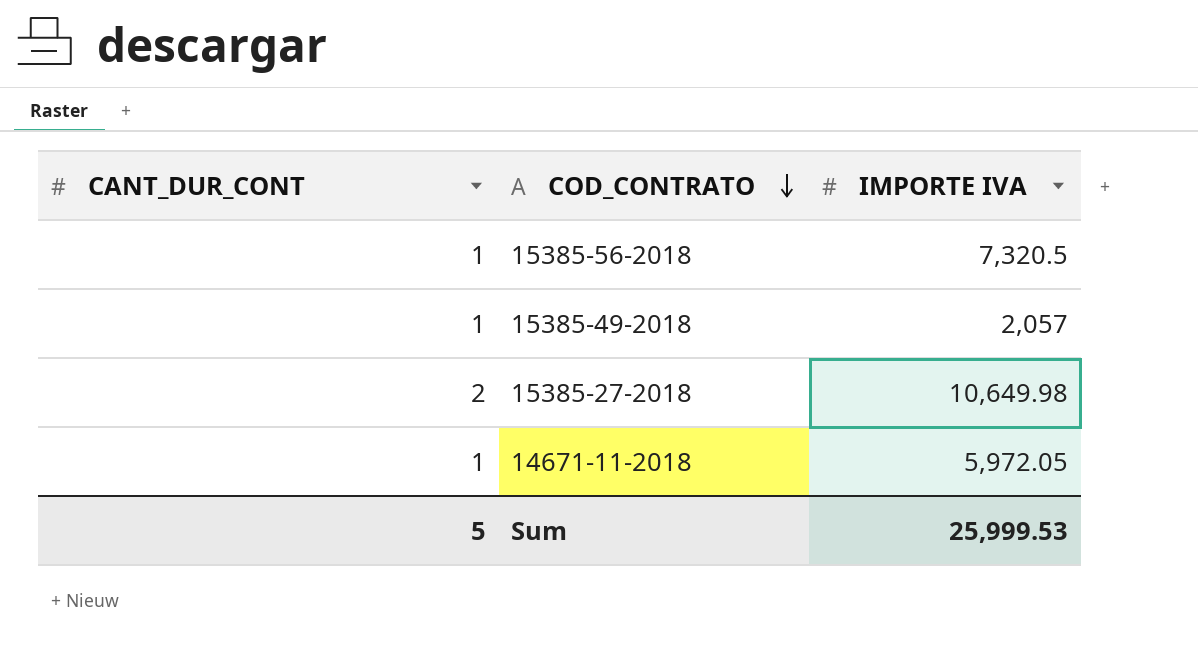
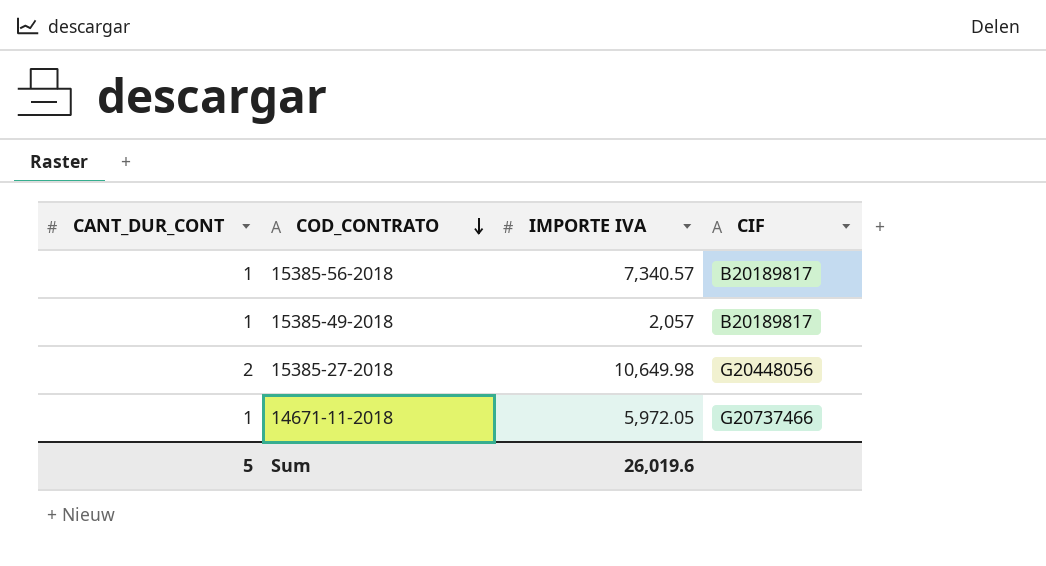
column CIF | position: none -> 4
15385-56-2018 | IMPORTE IVA: 7,320.5 -> 7,340.57
Sum | IMPORTE IVA: 25,999.53 -> 26,019.6

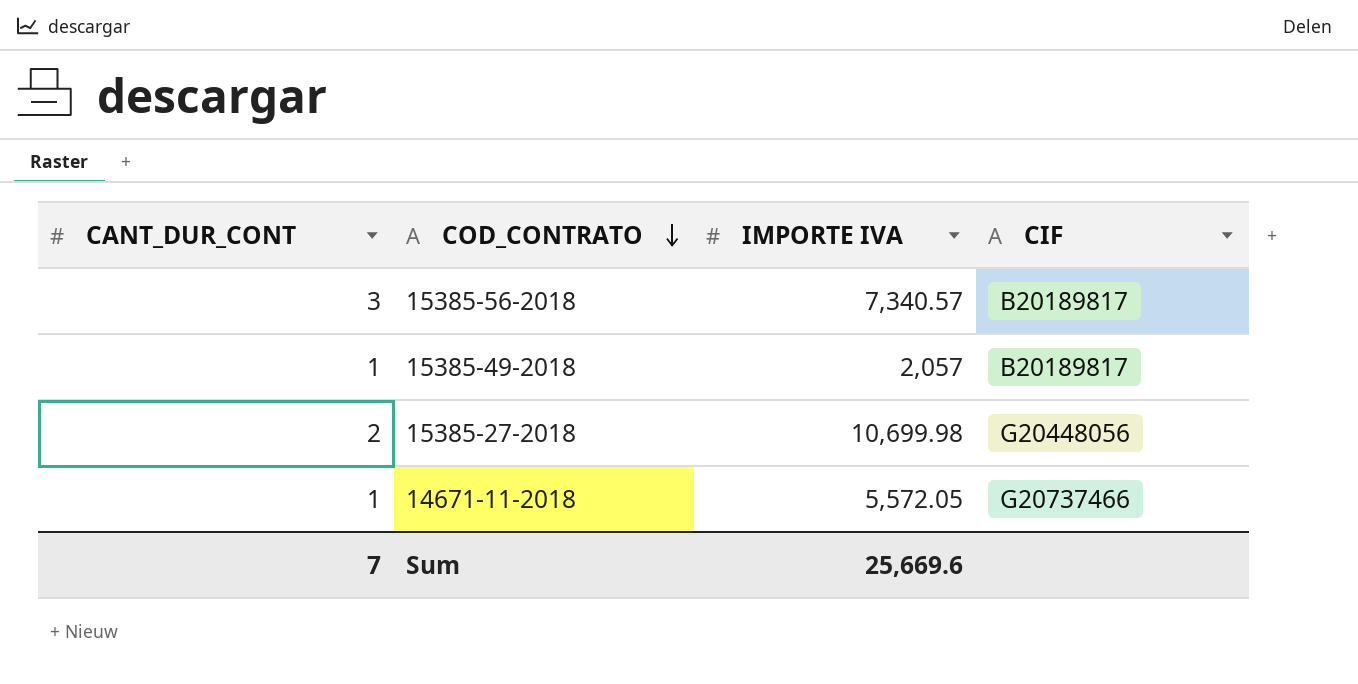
15385-56-2018 | CANT_DUR_CONT: 1 -> 3
15385-27-2018 | IMPORTE IVA: 10,649.98 -> 10,699.98
14671-11-2018 | IMPORTE IVA: 5,972.05 -> 5,572.05
Sum | CANT_DUR_CONT: 5 -> 7
Sum | IMPORTE IVA: 26,019.6 -> 25,669.6

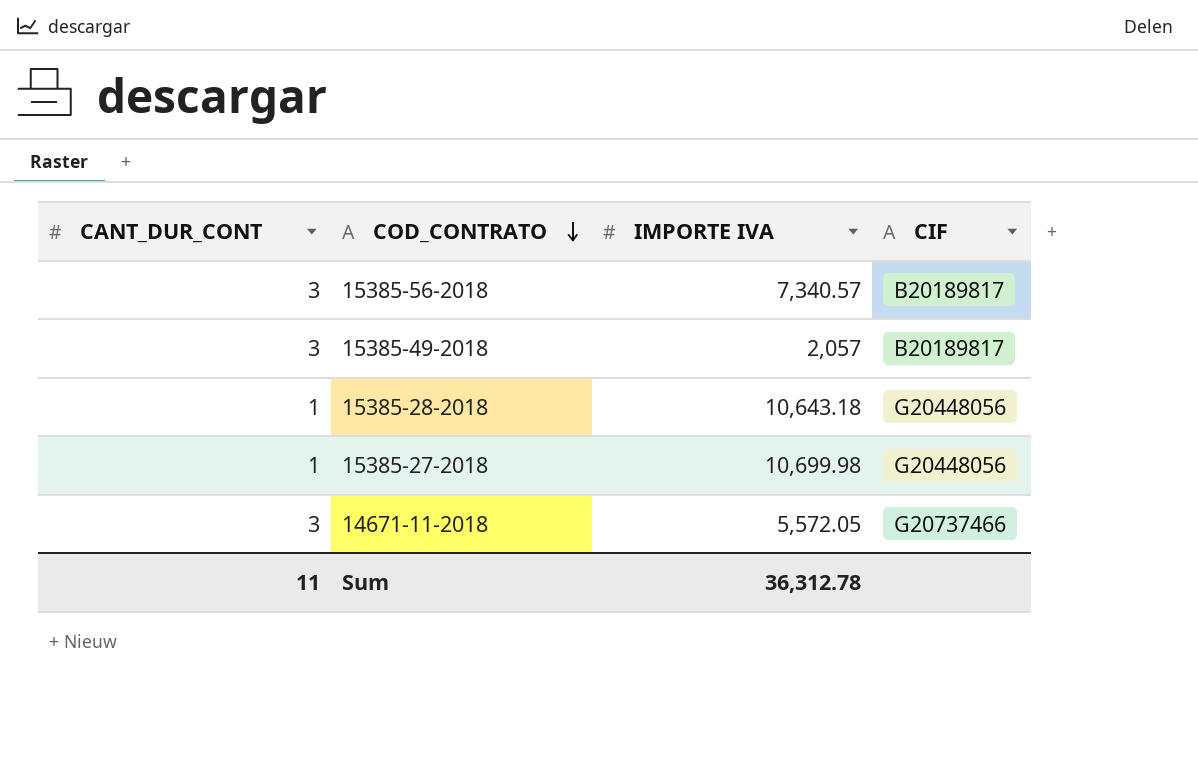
15385-49-2018 | CANT_DUR_CONT: 1 -> 3
row 15385-28-2018: none -> 1 | 10,643.18 | G20448056
15385-27-2018 | CANT_DUR_CONT: 2 -> 1
14671-11-2018 | CANT_DUR_CONT: 1 -> 3
Sum | CANT_DUR_CONT: 7 -> 11
Sum | IMPORTE IVA: 25,669.6 -> 36,312.78

